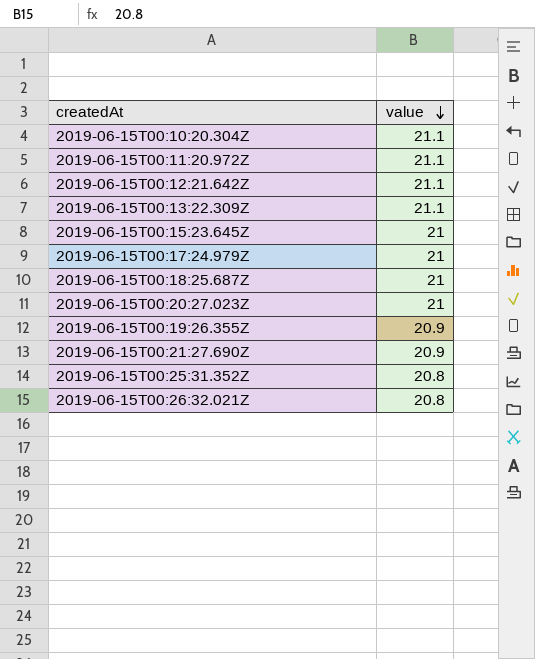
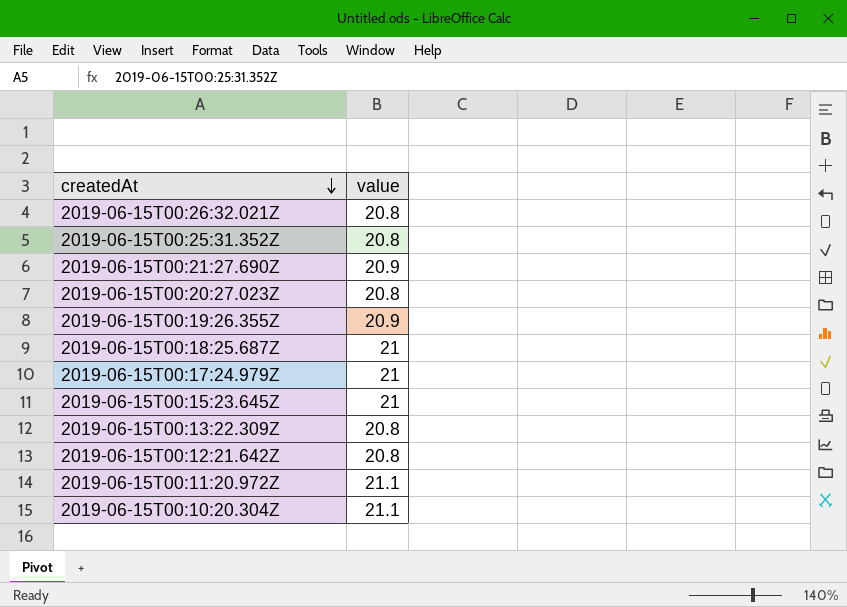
row order: value descending -> createdAt descending
2019-06-15T00:20:27.023Z | value: 21 -> 20.8
2019-06-15T00:13:22.309Z | value: 21.1 -> 20.8
2019-06-15T00:12:21.642Z | value: 21.1 -> 20.8

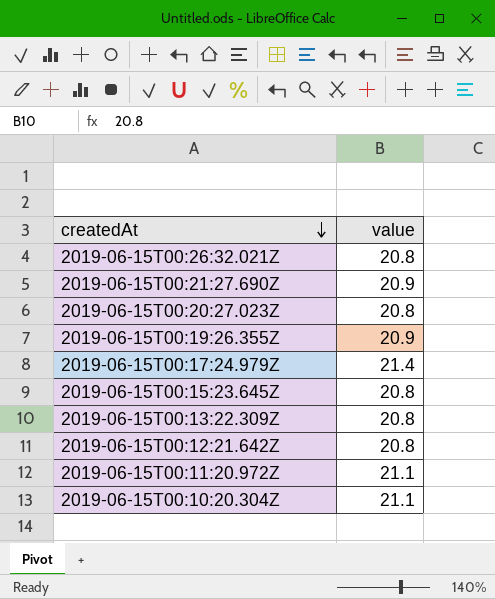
row 2019-06-15T00:25:31.352Z: 20.8 -> none
row 2019-06-15T00:18:25.687Z: 21 -> none
2019-06-15T00:17:24.979Z | value: 21 -> 21.4
2019-06-15T00:15:23.645Z | value: 21 -> 20.8

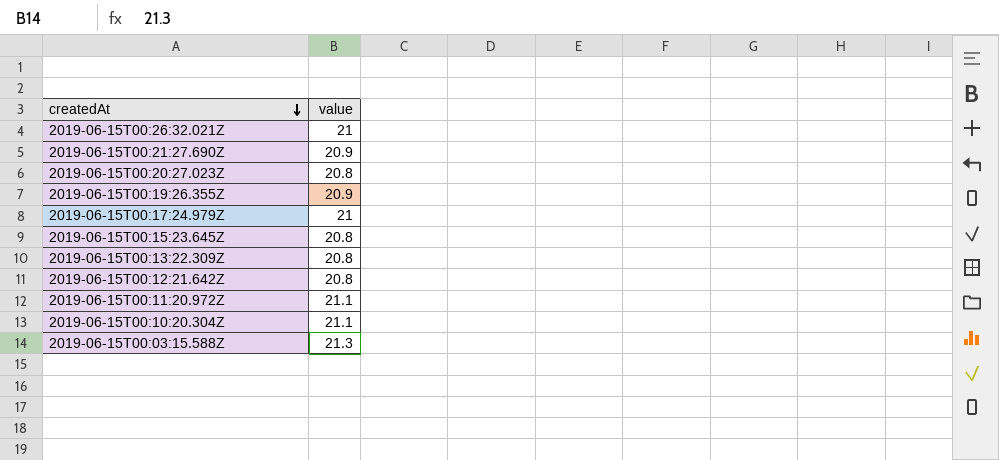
2019-06-15T00:26:32.021Z | value: 20.8 -> 21
2019-06-15T00:17:24.979Z | value: 21.4 -> 21
row 2019-06-15T00:03:15.588Z: none -> 21.3

